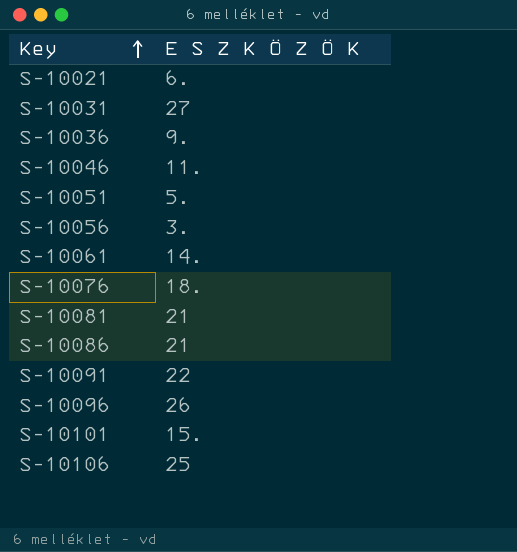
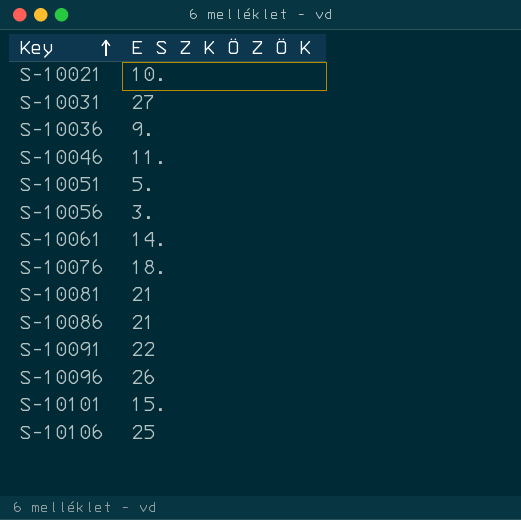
S-10021 | E S Z K Ö Z Ö K: 6. -> 10.

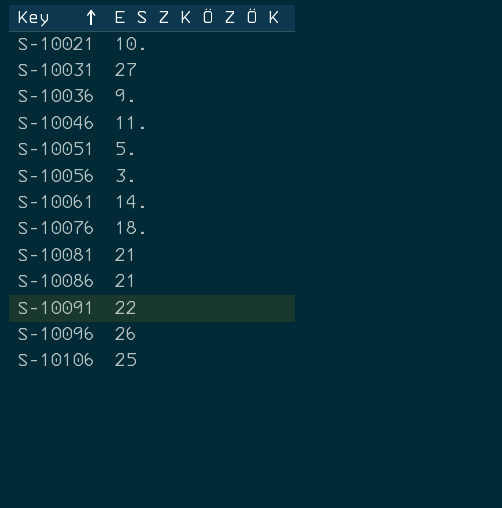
row S-10101: 15. -> none

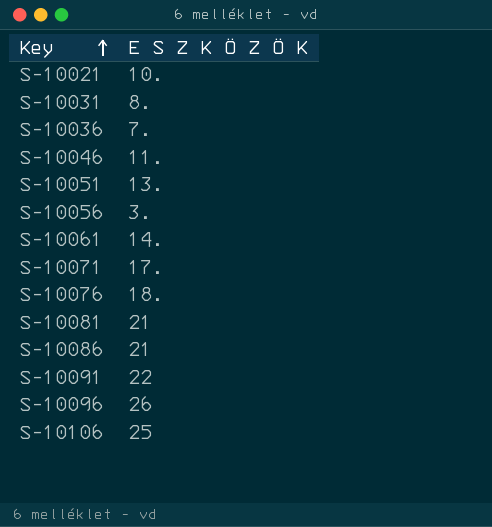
S-10031 | E S Z K Ö Z Ö K: 27 -> 8.
S-10036 | E S Z K Ö Z Ö K: 9. -> 7.
S-10051 | E S Z K Ö Z Ö K: 5. -> 13.
row S-10071: none -> 17.

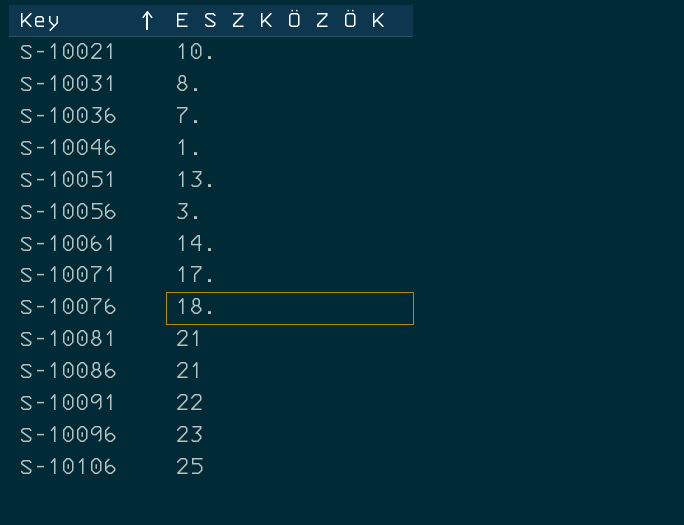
S-10046 | E S Z K Ö Z Ö K: 11. -> 1.
S-10096 | E S Z K Ö Z Ö K: 26 -> 23

